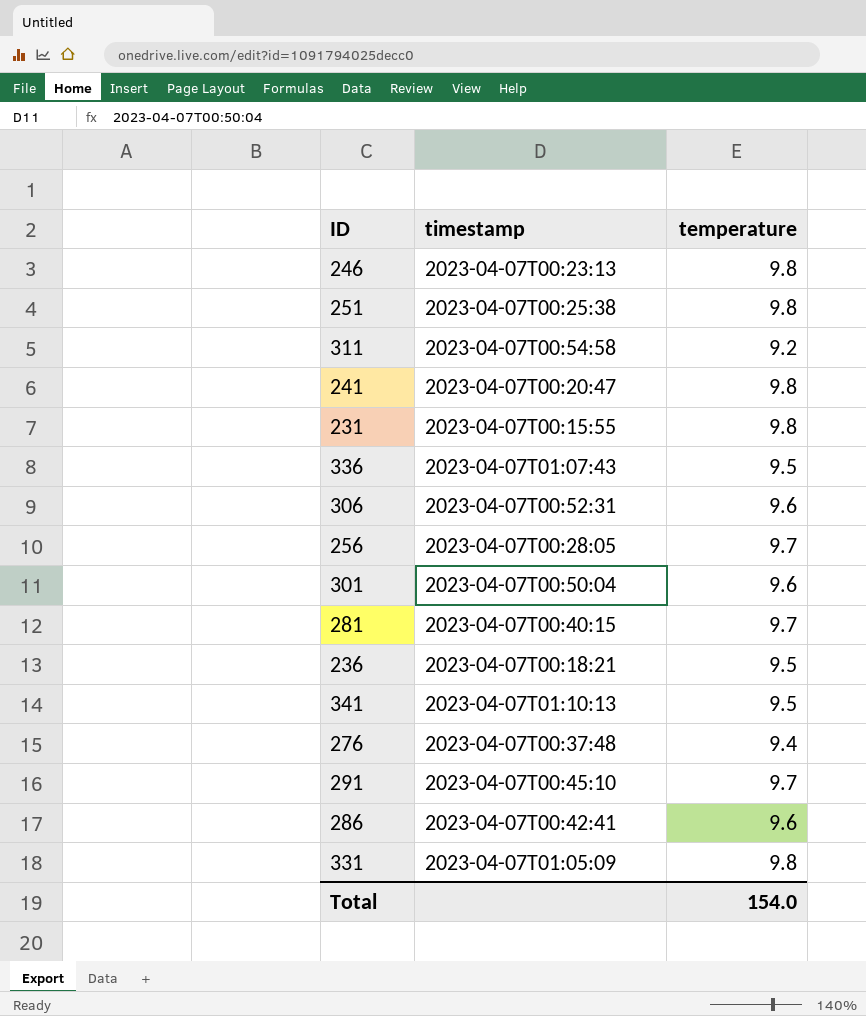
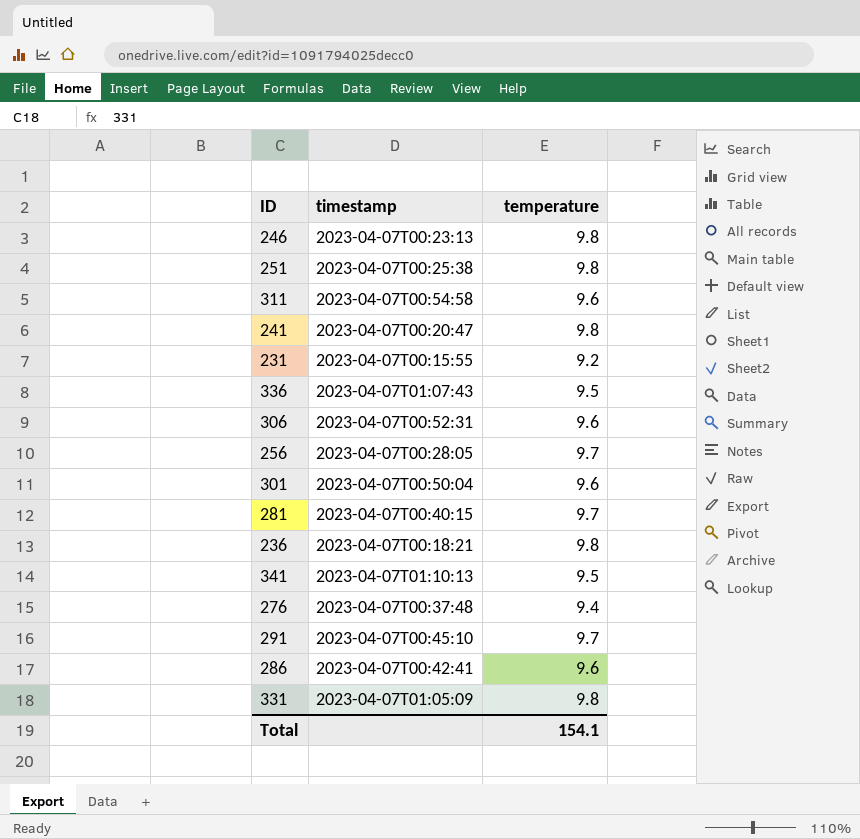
311 | temperature: 9.2 -> 9.6
231 | temperature: 9.8 -> 9.2
236 | temperature: 9.5 -> 9.8
Total | temperature: 154.0 -> 154.1

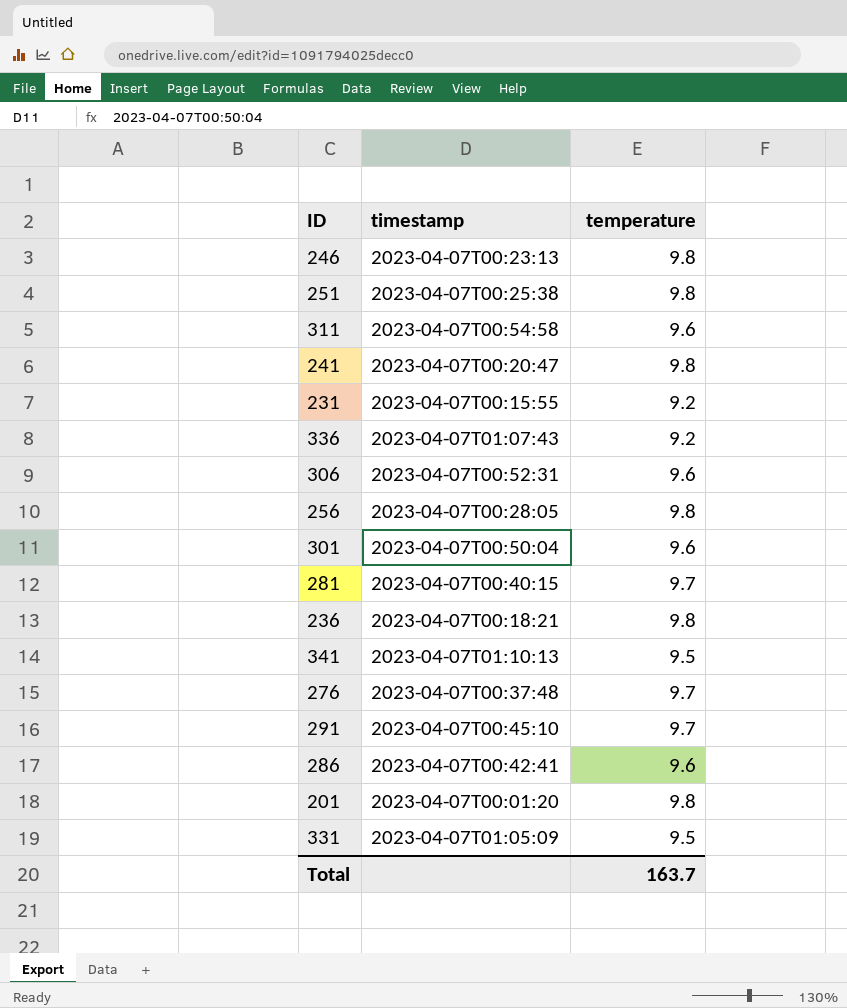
336 | temperature: 9.5 -> 9.2
256 | temperature: 9.7 -> 9.8
276 | temperature: 9.4 -> 9.7
row 201: none -> 2023-04-07T00:01:20 | 9.8
331 | temperature: 9.8 -> 9.5
Total | temperature: 154.1 -> 163.7

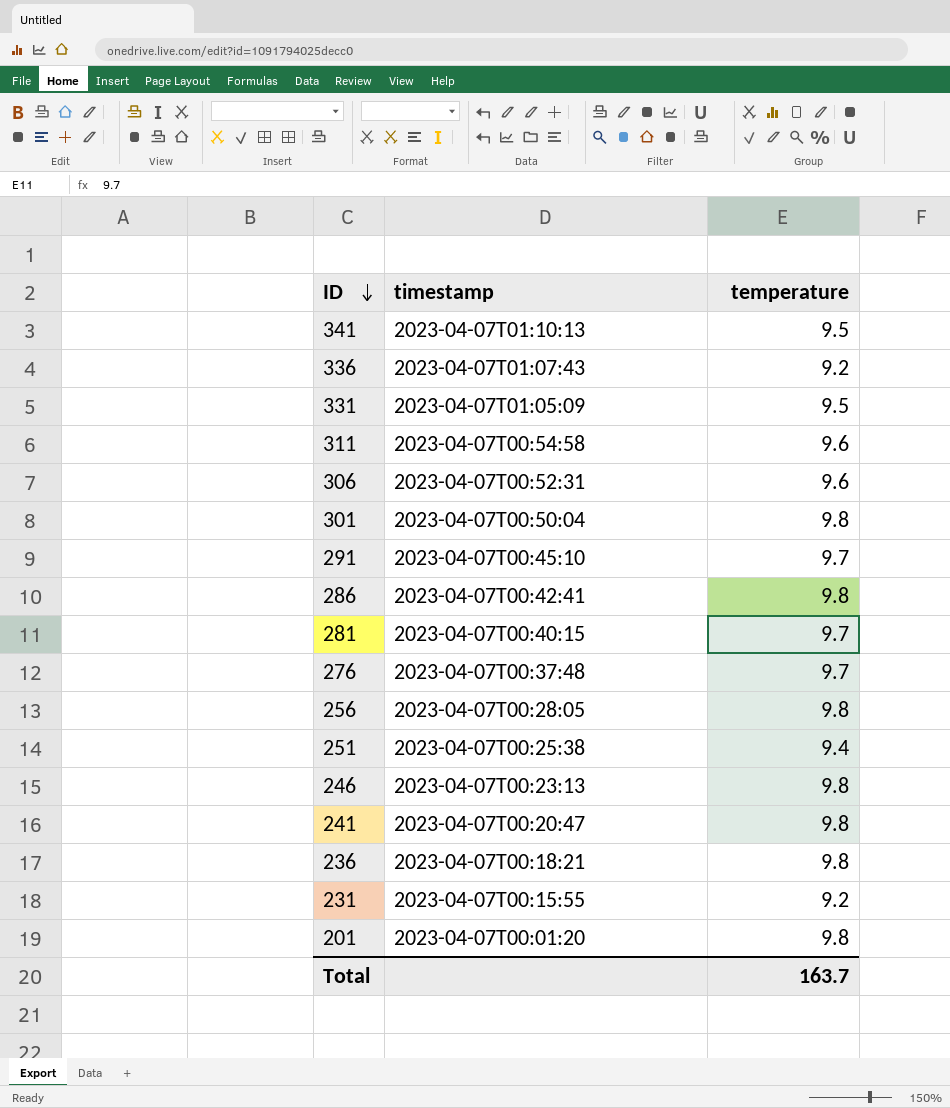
row order: none -> ID descending
301 | temperature: 9.6 -> 9.8
286 | temperature: 9.6 -> 9.8
251 | temperature: 9.8 -> 9.4

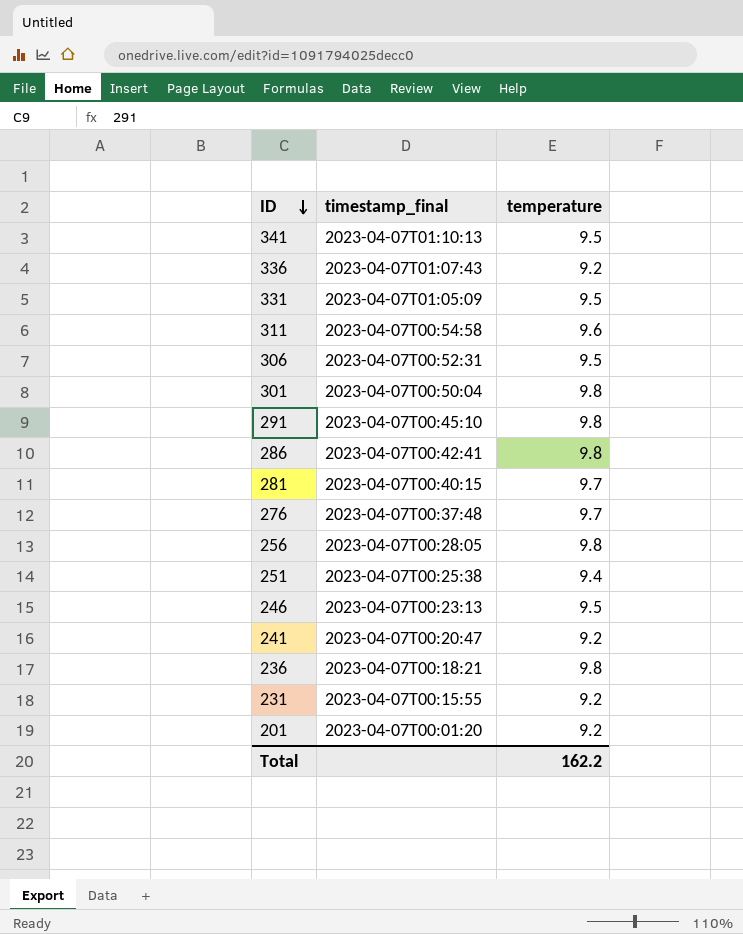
column name: timestamp -> timestamp_final
306 | temperature: 9.6 -> 9.5
291 | temperature: 9.7 -> 9.8
246 | temperature: 9.8 -> 9.5
241 | temperature: 9.8 -> 9.2
201 | temperature: 9.8 -> 9.2
Total | temperature: 163.7 -> 162.2

